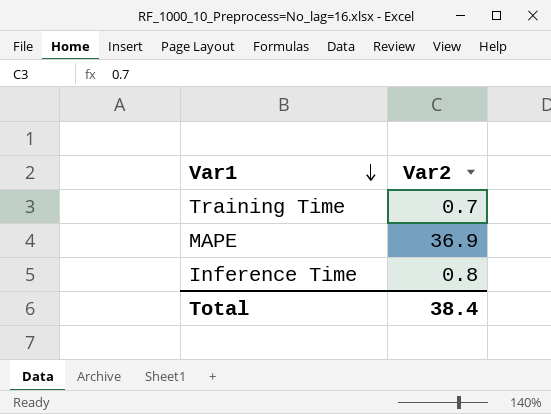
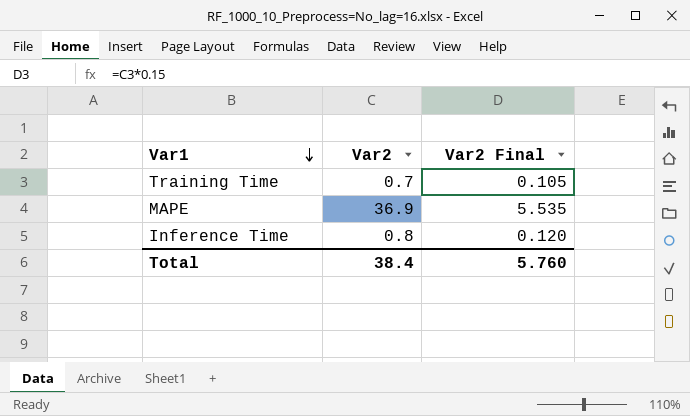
column Var2 Final | formula: none -> [Var2] * 0.15

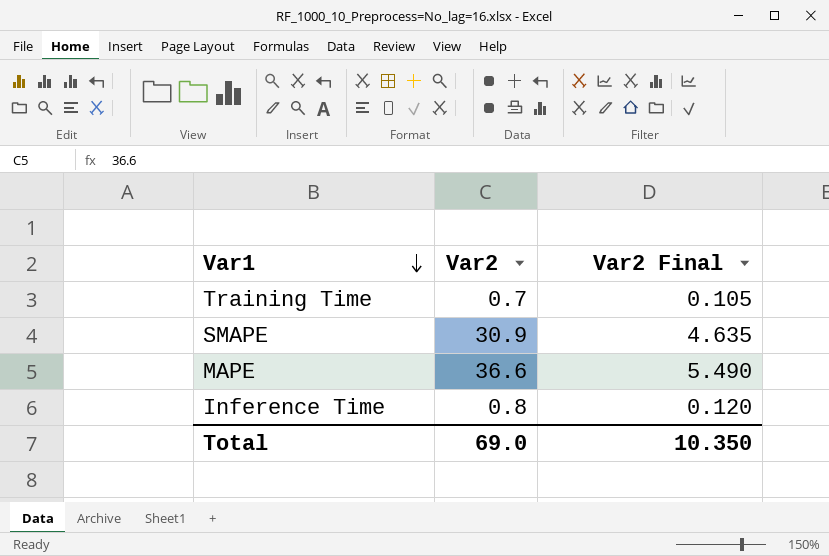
row SMAPE: none -> 30.9 | 4.635
MAPE | Var2: 36.9 -> 36.6
MAPE | Var2 Final: 5.535 -> 5.490
Total | Var2: 38.4 -> 69.0
Total | Var2 Final: 5.760 -> 10.350

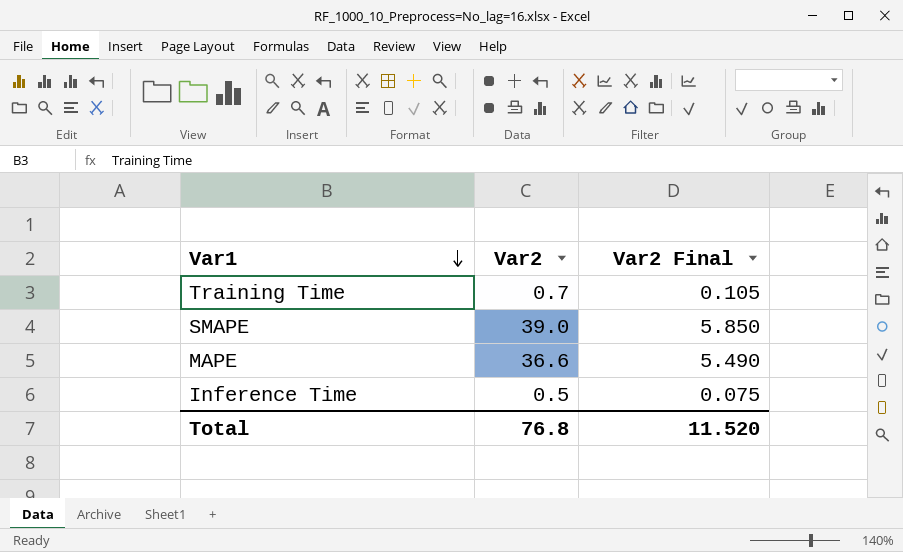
SMAPE | Var2: 30.9 -> 39.0
SMAPE | Var2 Final: 4.635 -> 5.850
Inference Time | Var2: 0.8 -> 0.5
Inference Time | Var2 Final: 0.120 -> 0.075
Total | Var2: 69.0 -> 76.8
Total | Var2 Final: 10.350 -> 11.520

